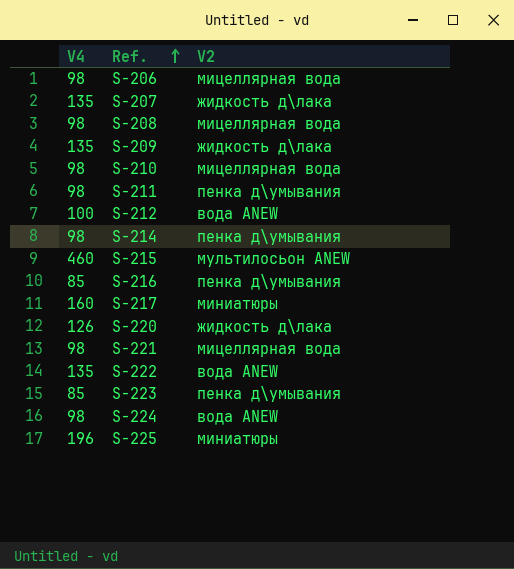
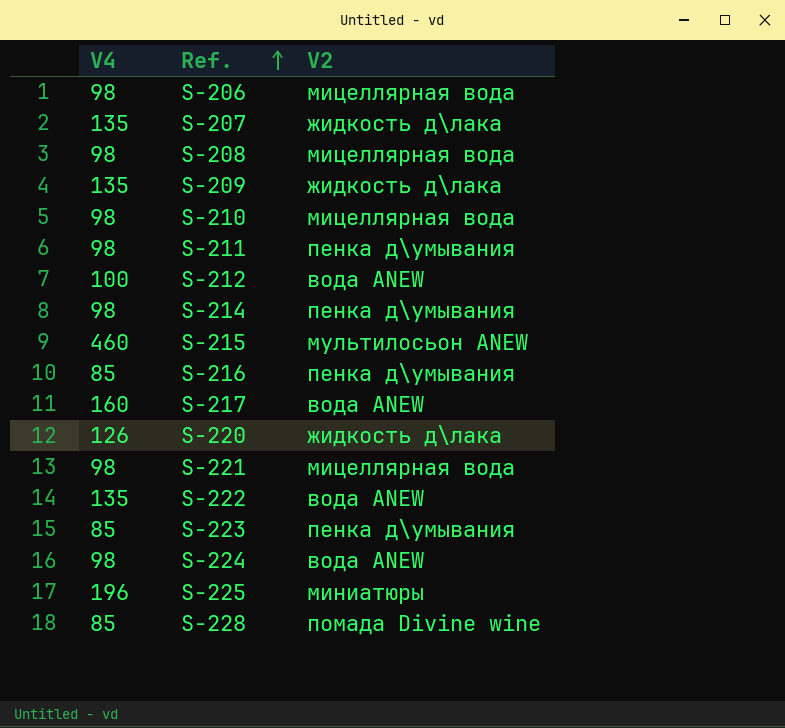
S-217 | V2: миниатюры -> вода ANEW
row S-228: none -> 85 | помада Divine wine

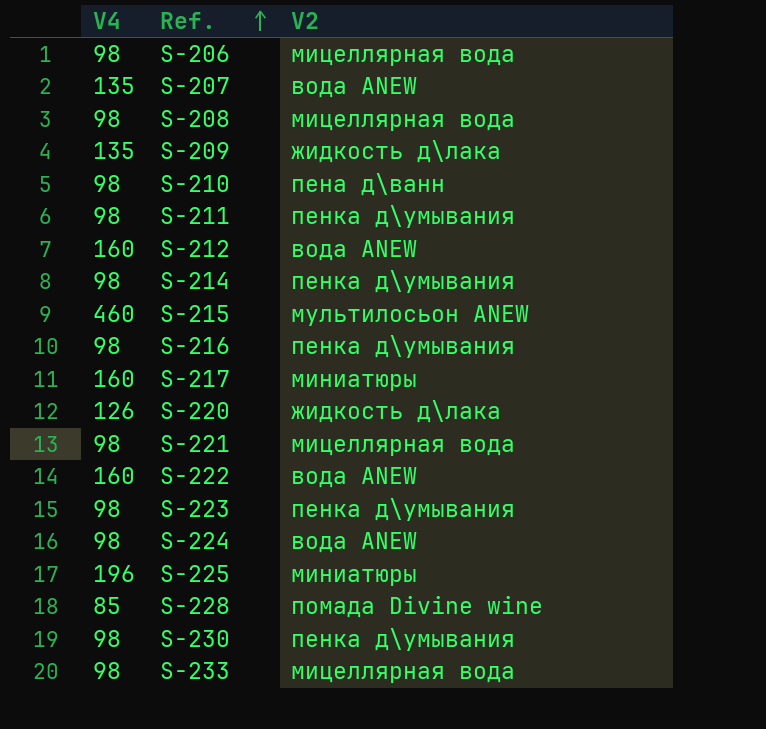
S-207 | V2: жидкость д\лака -> вода ANEW
S-210 | V2: мицеллярная вода -> пена д\ванн
S-212 | V4: 100 -> 160
S-216 | V4: 85 -> 98
S-217 | V2: вода ANEW -> миниатюры
S-222 | V4: 135 -> 160
S-223 | V4: 85 -> 98
row S-230: none -> 98 | пенка д\умывания
row S-233: none -> 98 | мицеллярная вода

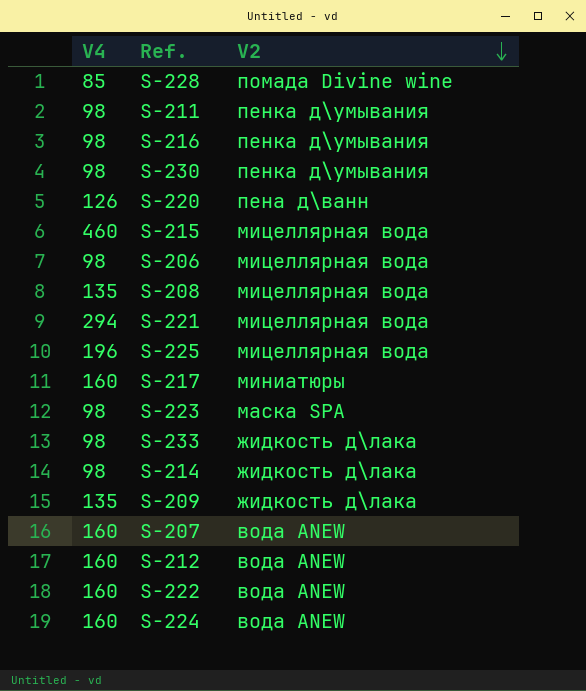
row order: Ref. ascending -> V2 descending
row S-210: 98 | пена д\ванн -> none
S-220 | V2: жидкость д\лака -> пена д\ванн
S-215 | V2: мультилосьон ANEW -> мицеллярная вода
S-208 | V4: 98 -> 135
S-221 | V4: 98 -> 294
S-225 | V2: миниатюры -> мицеллярная вода
S-223 | V2: пенка д\умывания -> маска SPA
S-233 | V2: мицеллярная вода -> жидкость д\лака
S-214 | V2: пенка д\умывания -> жидкость д\лака
S-207 | V4: 135 -> 160
S-224 | V4: 98 -> 160

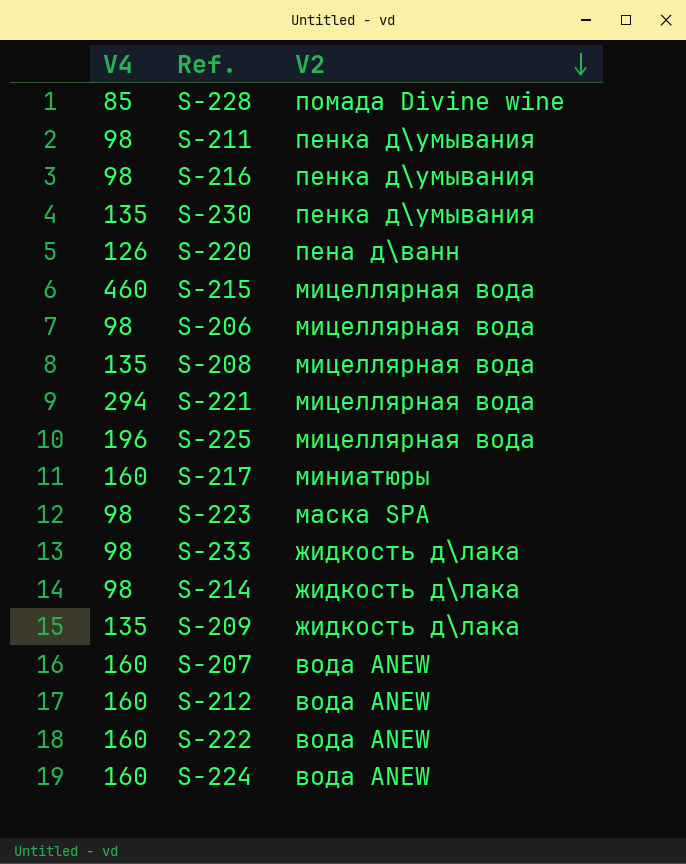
S-230 | V4: 98 -> 135

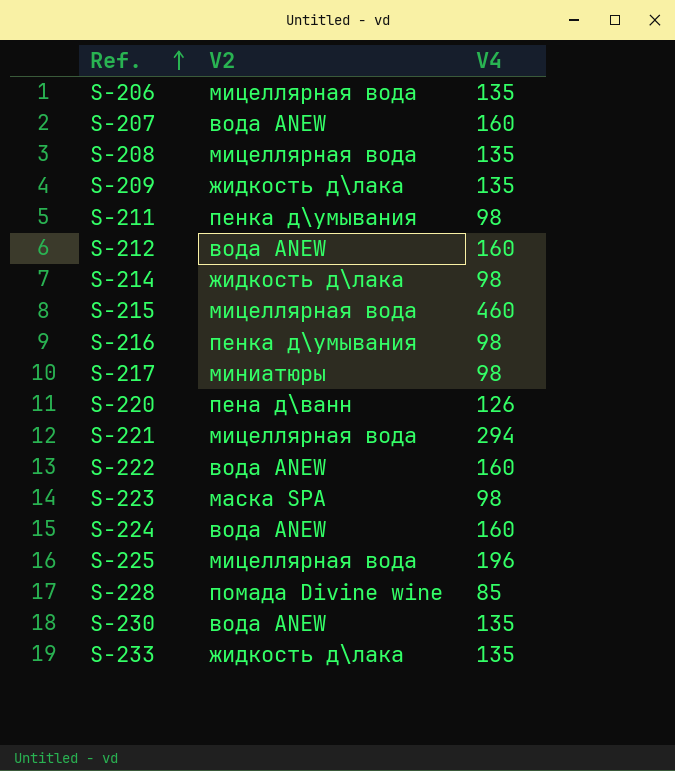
row order: V2 descending -> Ref. ascending
column V4 | position: 1 -> 3
S-206 | V4: 98 -> 135
S-217 | V4: 160 -> 98
S-230 | V2: пенка д\умывания -> вода ANEW
S-233 | V4: 98 -> 135

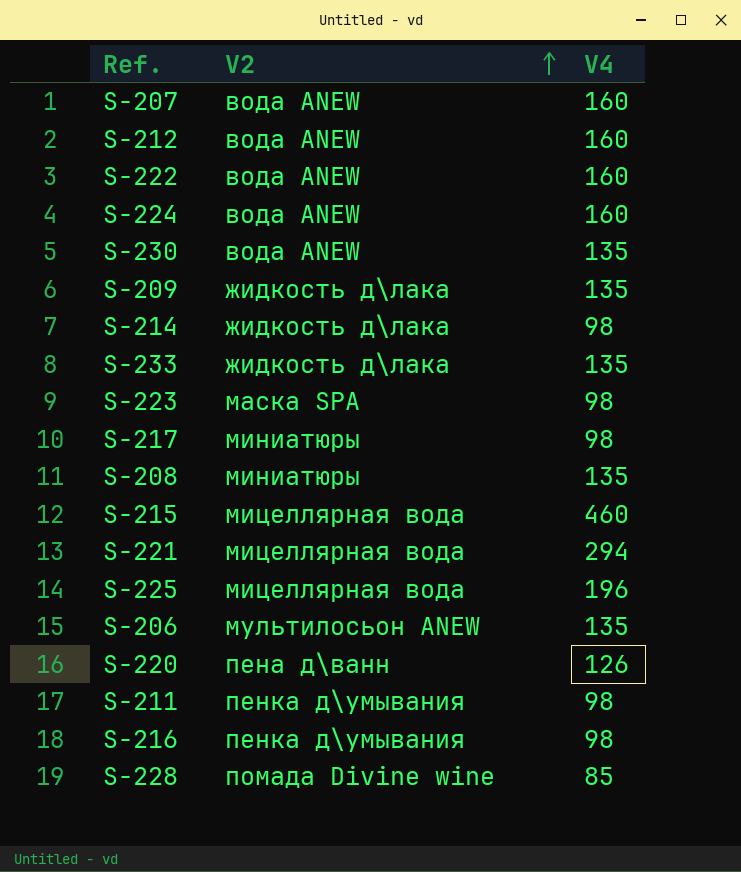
row order: Ref. ascending -> V2 ascending
S-208 | V2: мицеллярная вода -> миниатюры
S-206 | V2: мицеллярная вода -> мультилосьон ANEW

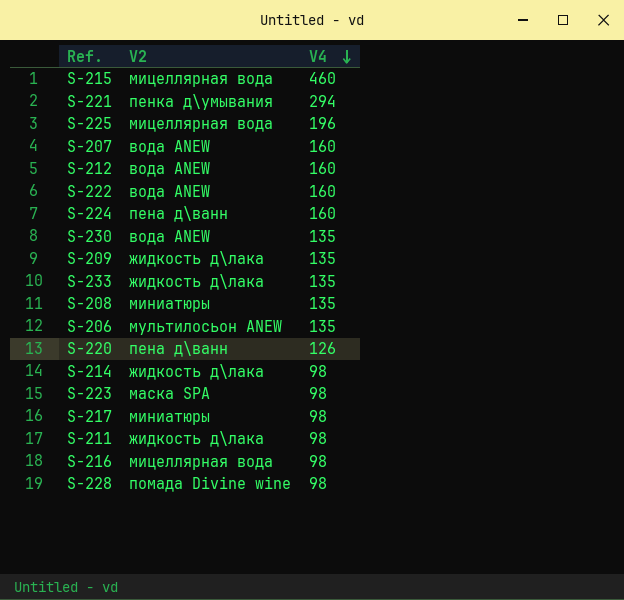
row order: V2 ascending -> V4 descending
S-221 | V2: мицеллярная вода -> пенка д\умывания
S-224 | V2: вода ANEW -> пена д\ванн
S-211 | V2: пенка д\умывания -> жидкость д\лака
S-216 | V2: пенка д\умывания -> мицеллярная вода
S-228 | V4: 85 -> 98

